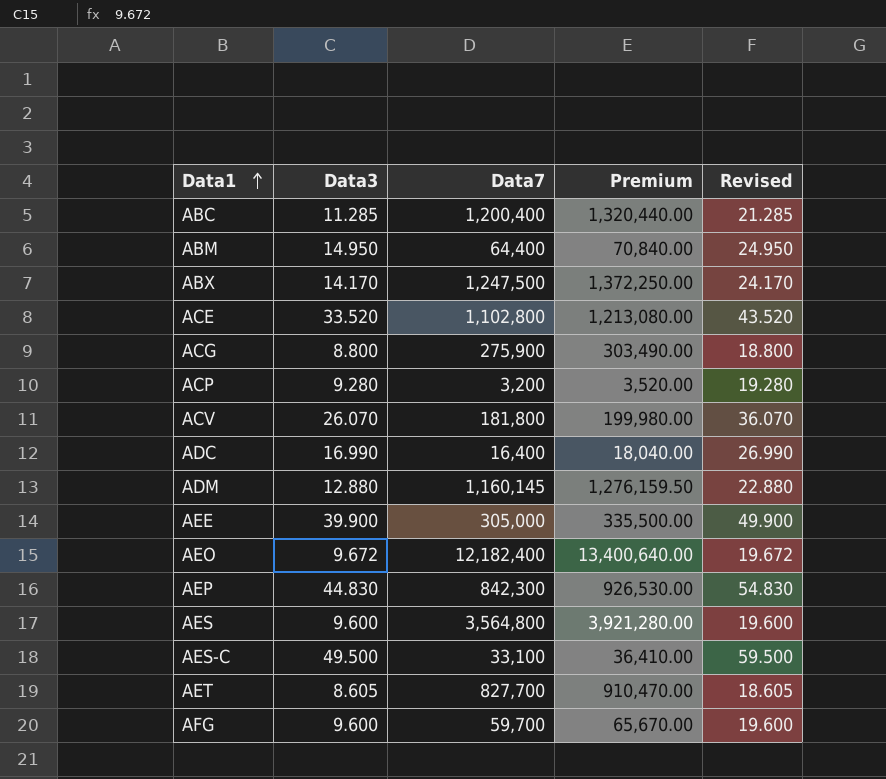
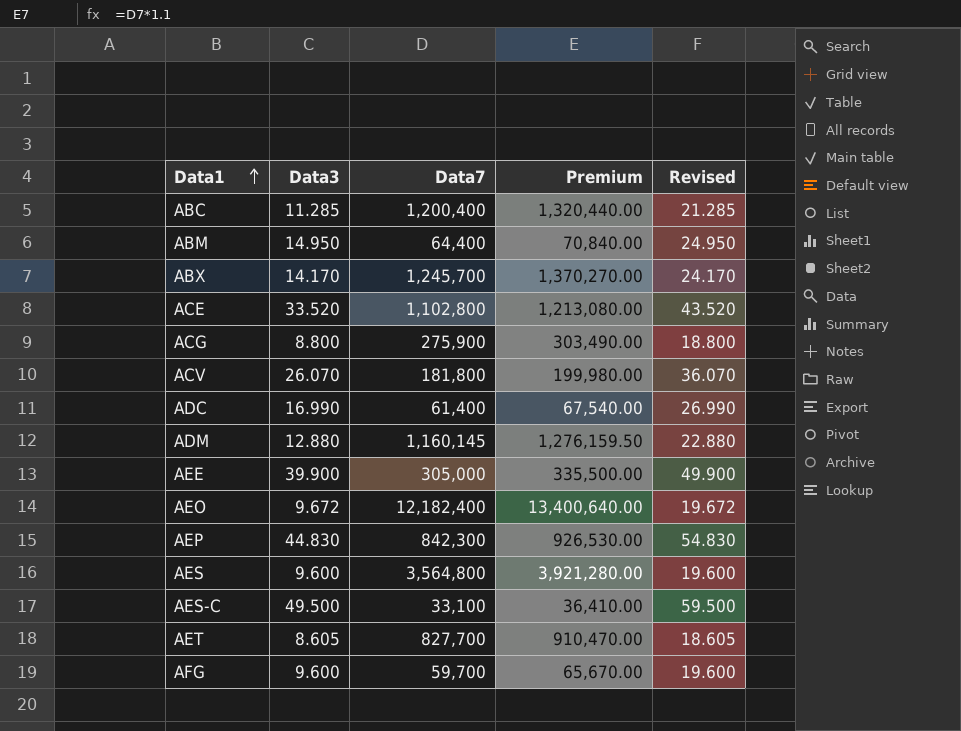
row ACP: 9.280 | 3,200 | 3,520.00 | 19.280 -> none
ABX | Data7: 1,247,500 -> 1,245,700
ABX | Premium: 1,372,250.00 -> 1,370,270.00
ADC | Data7: 16,400 -> 61,400
ADC | Premium: 18,040.00 -> 67,540.00

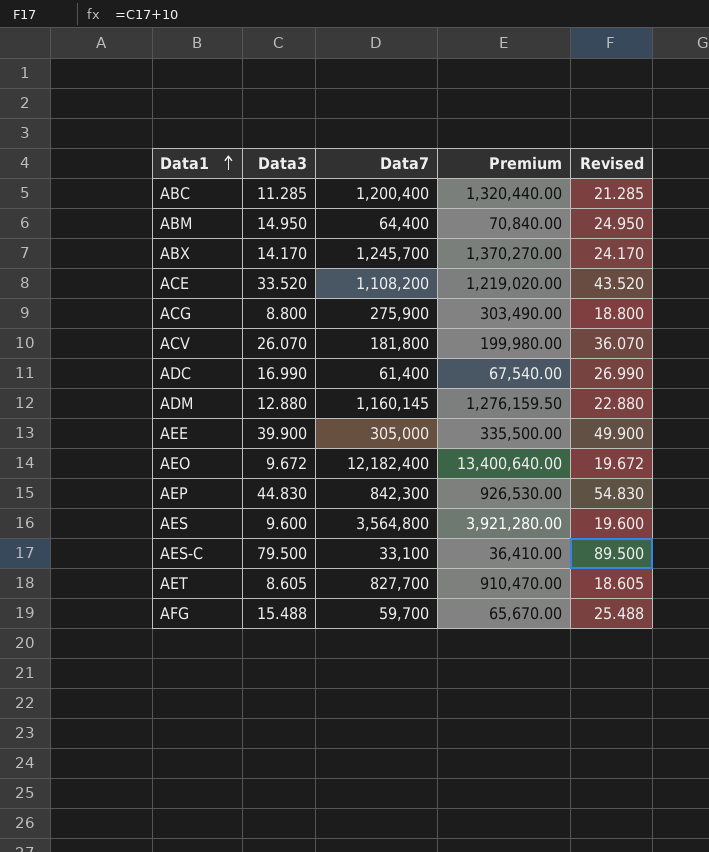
ACE | Data7: 1,102,800 -> 1,108,200
ACE | Premium: 1,213,080.00 -> 1,219,020.00
AES-C | Data3: 49.500 -> 79.500
AES-C | Revised: 59.500 -> 89.500
AFG | Data3: 9.600 -> 15.488
AFG | Revised: 19.600 -> 25.488

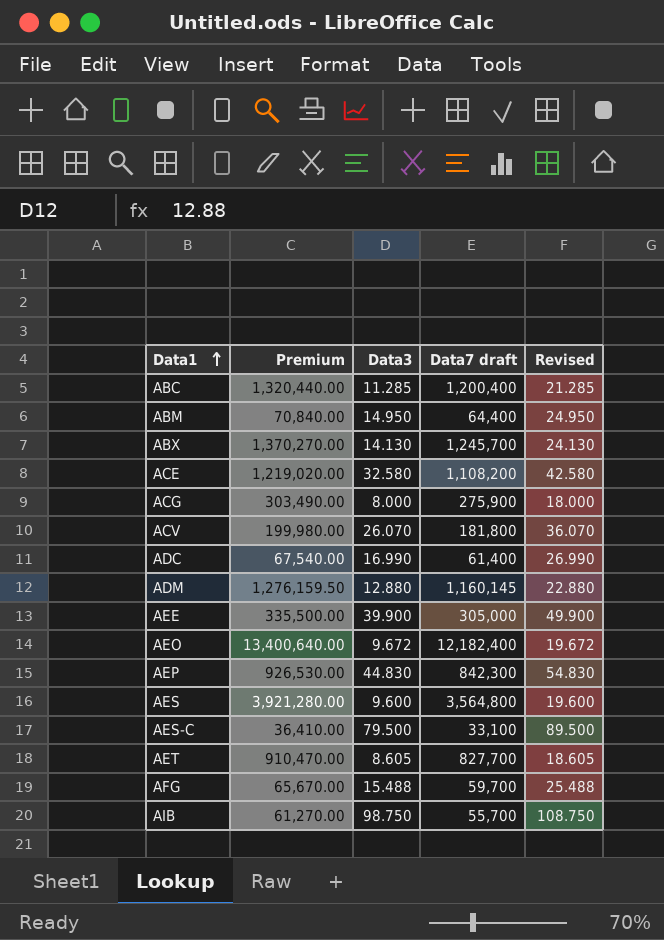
column Premium | position: 4 -> 2
column name: Data7 -> Data7 draft
ABX | Data3: 14.170 -> 14.130
ABX | Revised: 24.170 -> 24.130
ACE | Data3: 33.520 -> 32.580
ACE | Revised: 43.520 -> 42.580
ACG | Data3: 8.800 -> 8.000
ACG | Revised: 18.800 -> 18.000
row AIB: none -> 61,270.00 | 98.750 | 55,700 | 108.750

